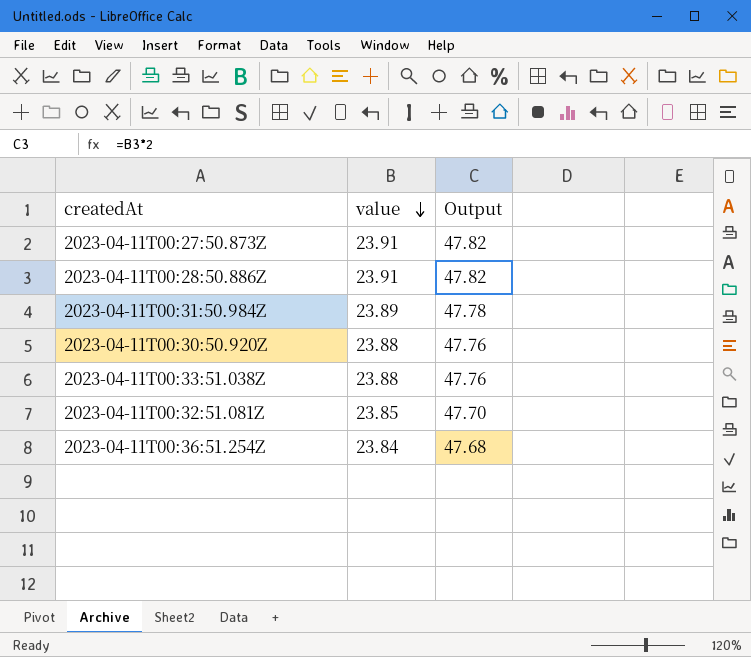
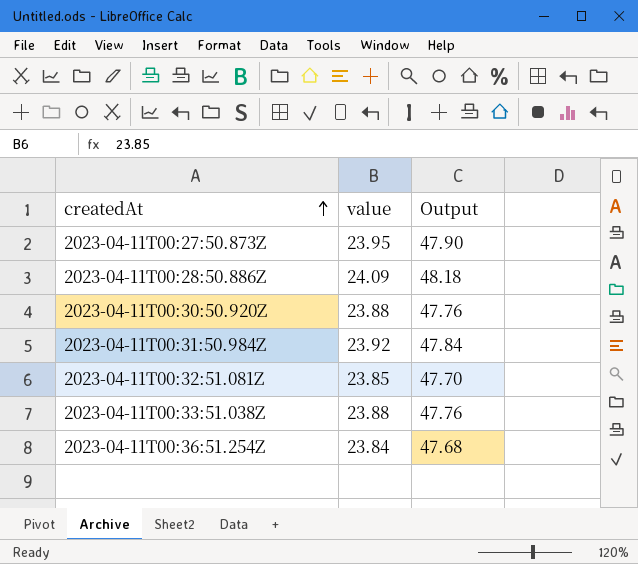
row order: value descending -> createdAt ascending
2023-04-11T00:27:50.873Z | value: 23.91 -> 23.95
2023-04-11T00:27:50.873Z | Output: 47.82 -> 47.90
2023-04-11T00:28:50.886Z | value: 23.91 -> 24.09
2023-04-11T00:28:50.886Z | Output: 47.82 -> 48.18
2023-04-11T00:31:50.984Z | value: 23.89 -> 23.92
2023-04-11T00:31:50.984Z | Output: 47.78 -> 47.84

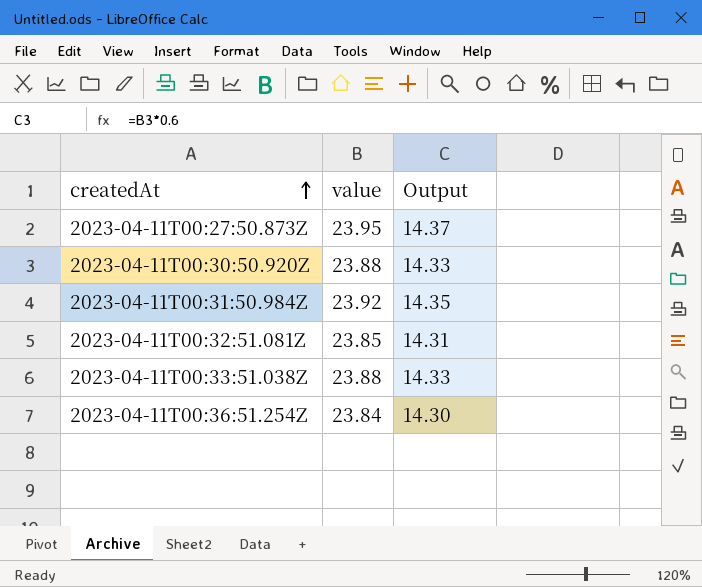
column Output | formula: [value] * 2 -> [value] * 0.6
row 2023-04-11T00:28:50.886Z: 24.09 | 48.18 -> none

